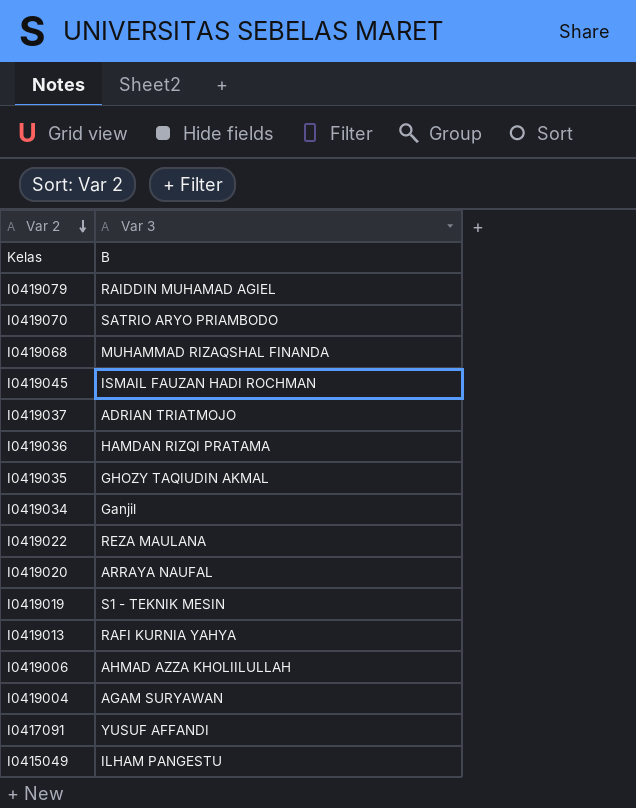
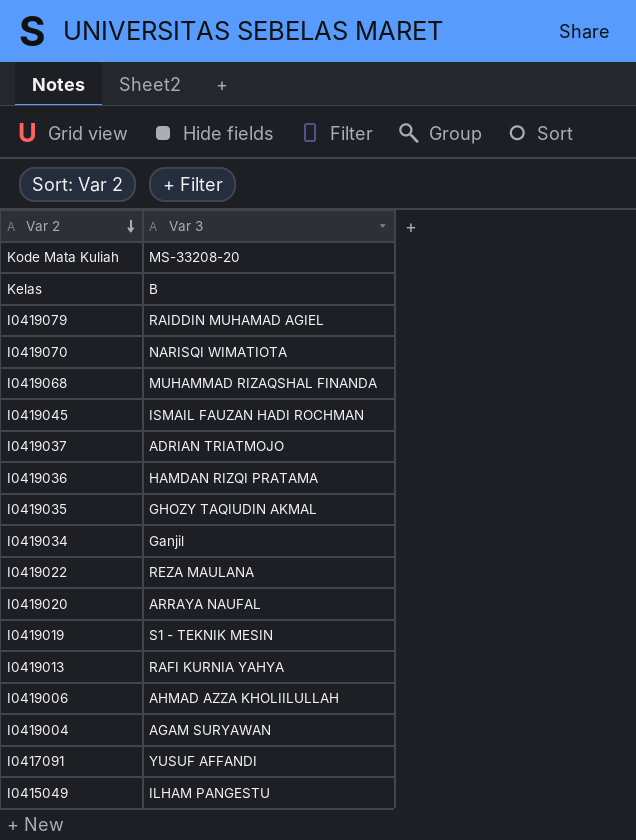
row Kode Mata Kuliah: none -> MS-33208-20
I0419070 | Var 3: SATRIO ARYO PRIAMBODO -> NARISQI WIMATIOTA

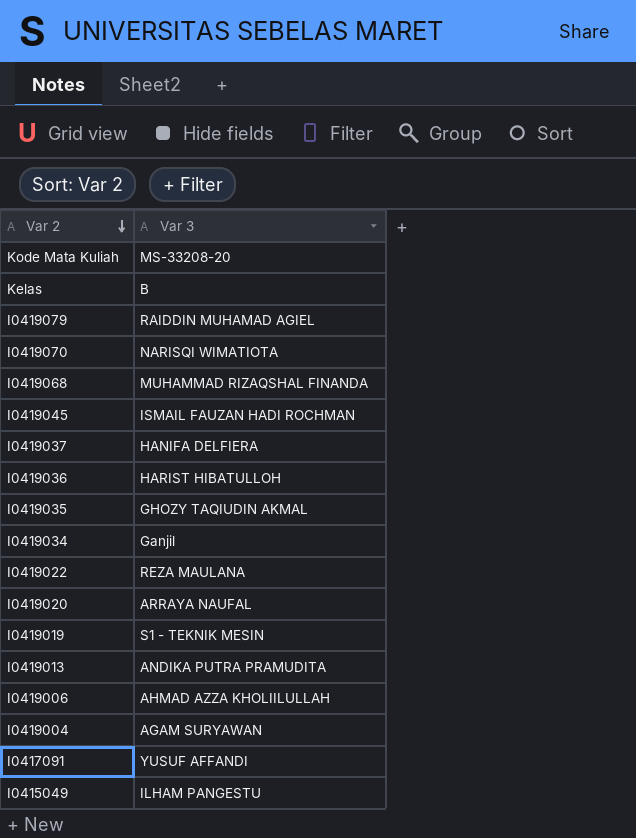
I0419037 | Var 3: ADRIAN TRIATMOJO -> HANIFA DELFIERA
I0419036 | Var 3: HAMDAN RIZQI PRATAMA -> HARIST HIBATULLOH
I0419013 | Var 3: RAFI KURNIA YAHYA -> ANDIKA PUTRA PRAMUDITA

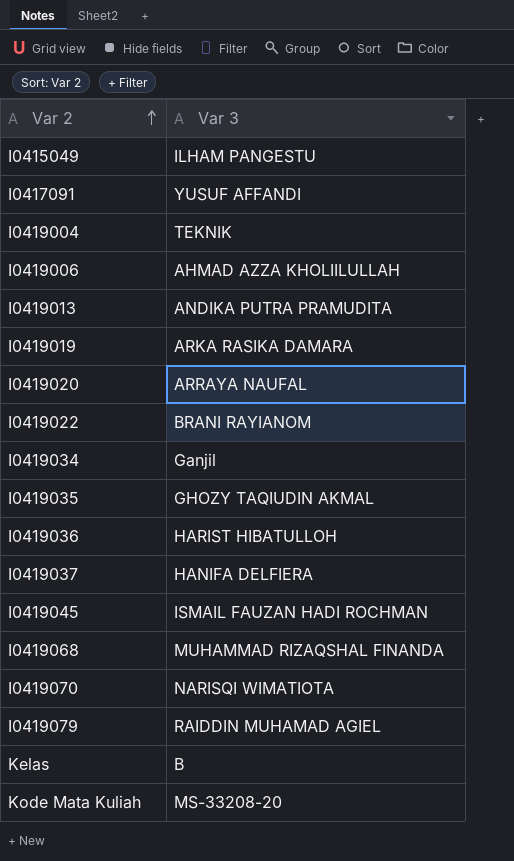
row order: Var 2 descending -> Var 2 ascending
I0419004 | Var 3: AGAM SURYAWAN -> TEKNIK
I0419019 | Var 3: S1 - TEKNIK MESIN -> ARKA RASIKA DAMARA
I0419022 | Var 3: REZA MAULANA -> BRANI RAYIANOM

